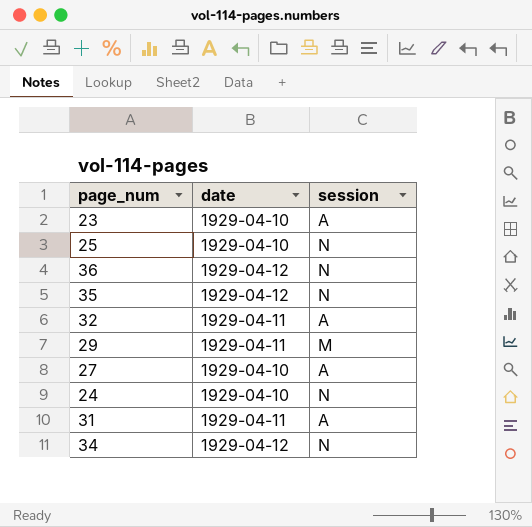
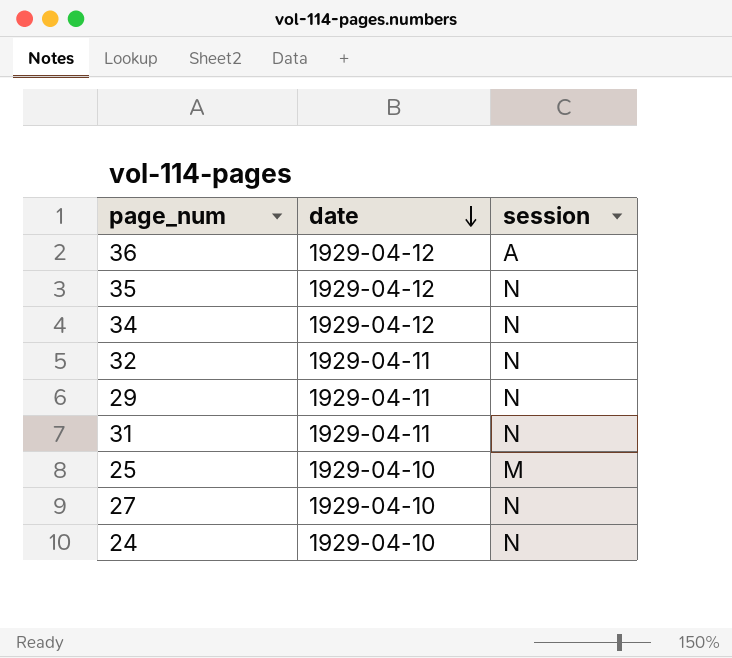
row order: none -> date descending
row 23: 1929-04-10 | A -> none
36 | session: N -> A
32 | session: A -> N
29 | session: M -> N
31 | session: A -> N
25 | session: N -> M
27 | session: A -> N

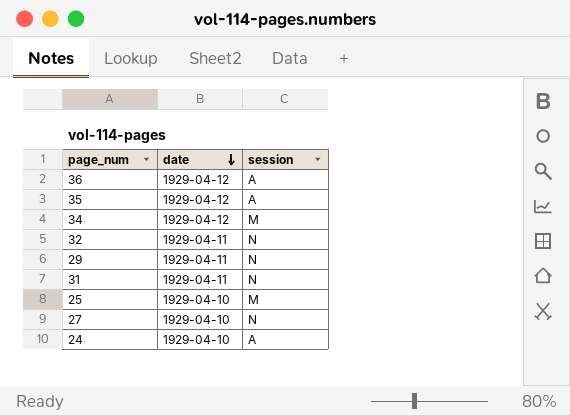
35 | session: N -> A
34 | session: N -> M
24 | session: N -> A

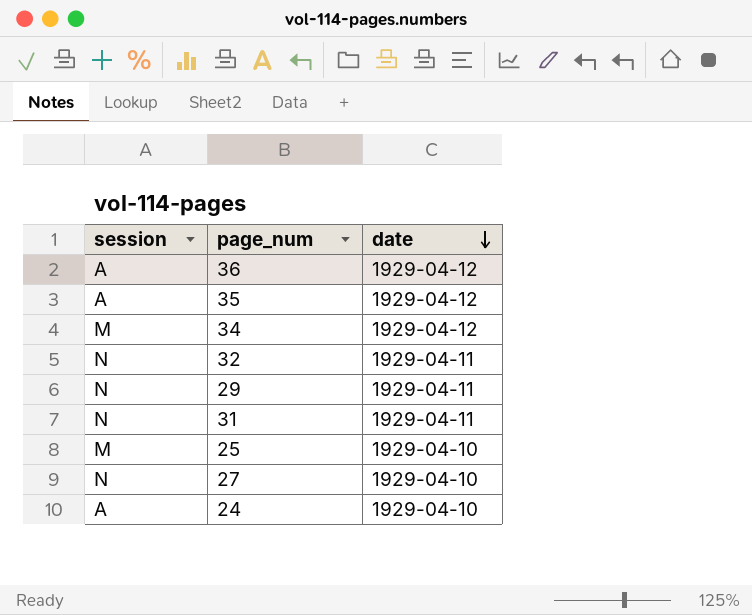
column session | position: 3 -> 1

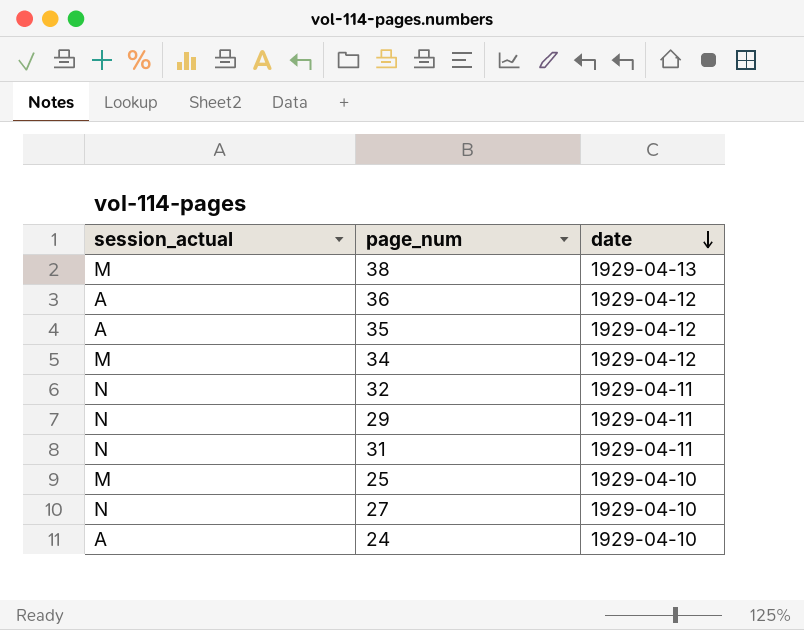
column name: session -> session_actual
row 38: none -> M | 1929-04-13

